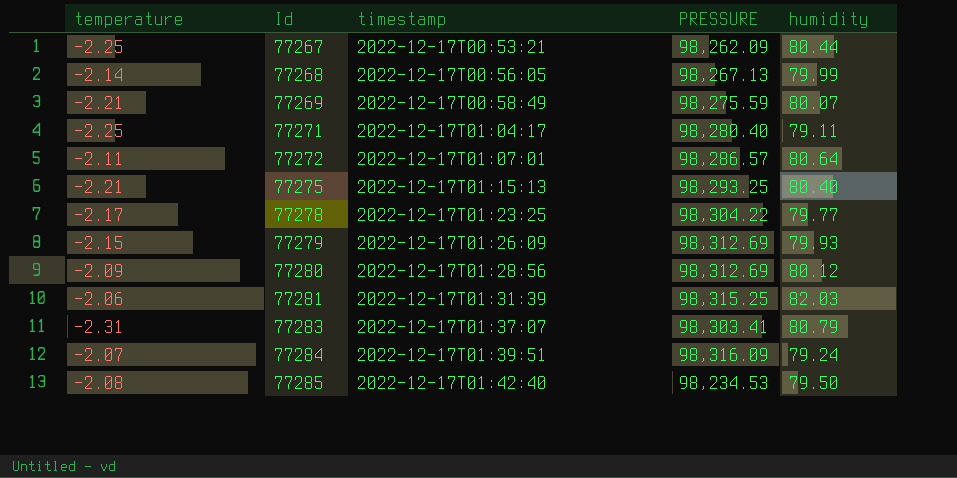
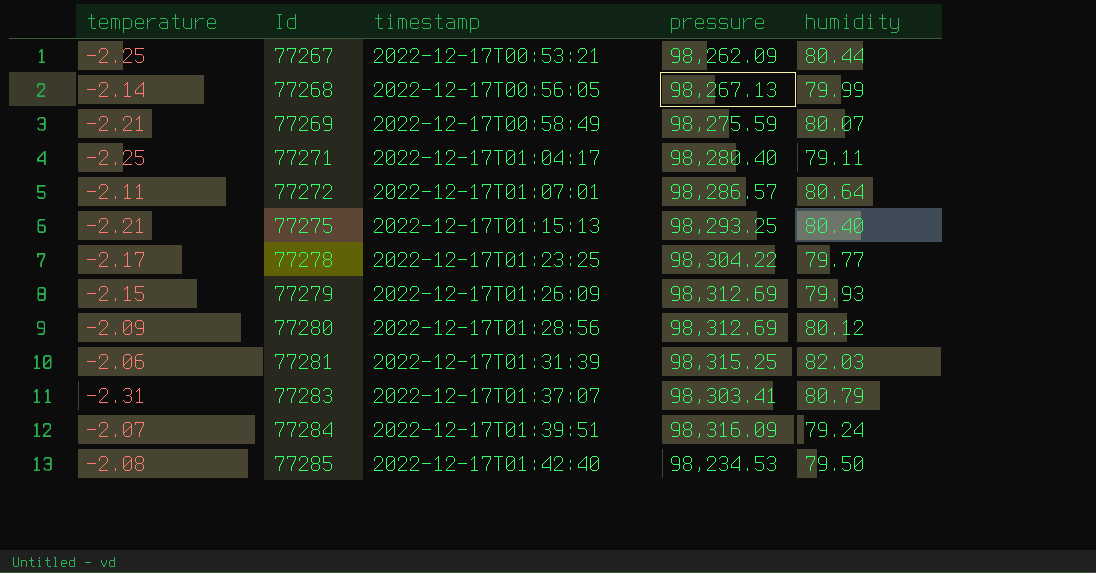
column name: PRESSURE -> pressure

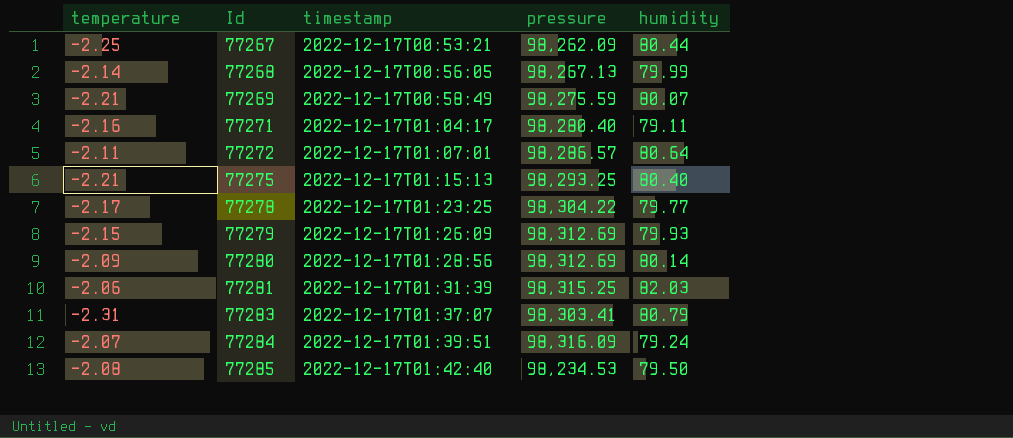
77271 | temperature: -2.25 -> -2.16
77280 | humidity: 80.12 -> 80.14

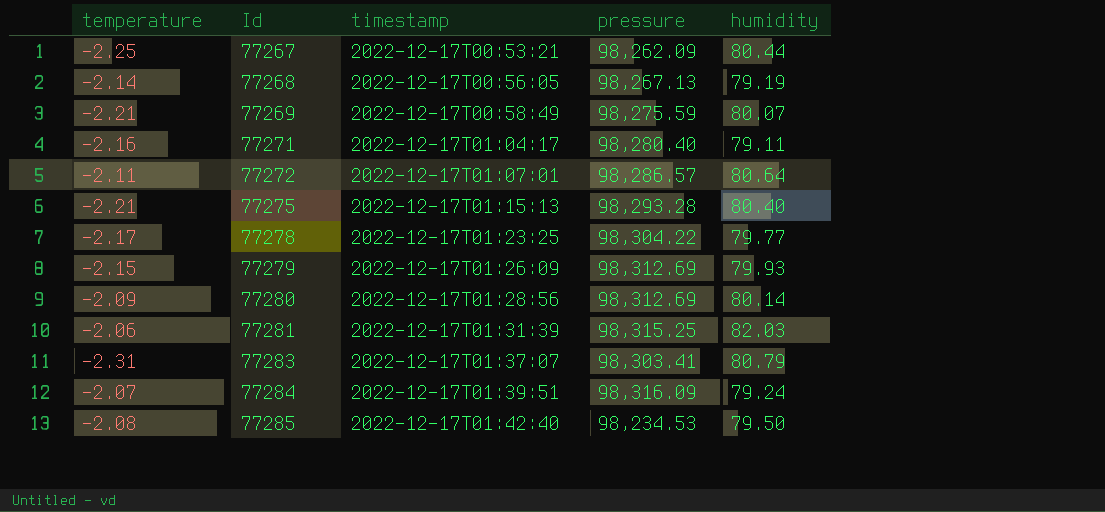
77268 | humidity: 79.99 -> 79.19
77275 | pressure: 98,293.25 -> 98,293.28

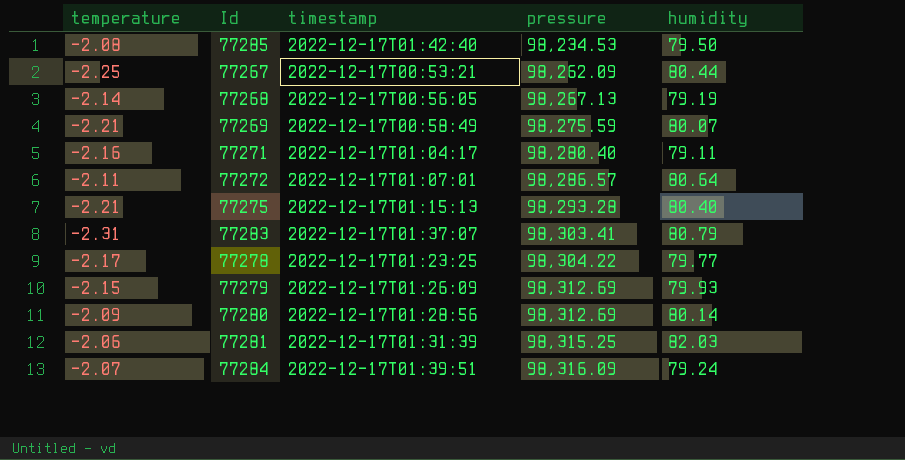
row order: Id ascending -> pressure ascending

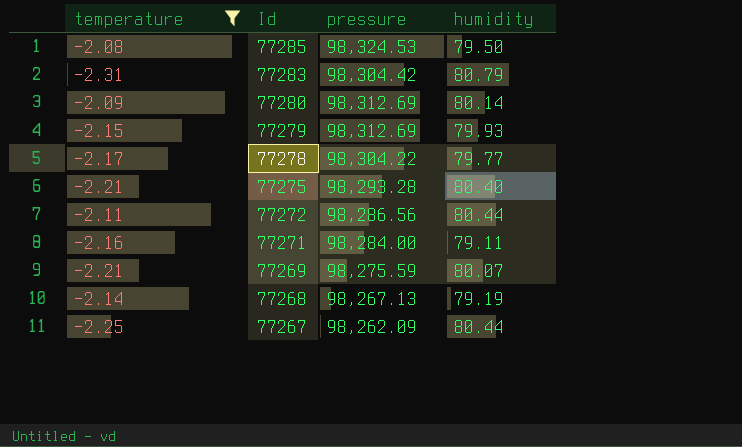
filter: none -> temperature <= -2.08
row order: pressure ascending -> Id descending
column timestamp | position: 3 -> none
77285 | pressure: 98,234.53 -> 98,324.53
77283 | pressure: 98,303.41 -> 98,304.42
77272 | pressure: 98,286.57 -> 98,286.56
77272 | humidity: 80.64 -> 80.44
77271 | pressure: 98,280.40 -> 98,284.00

